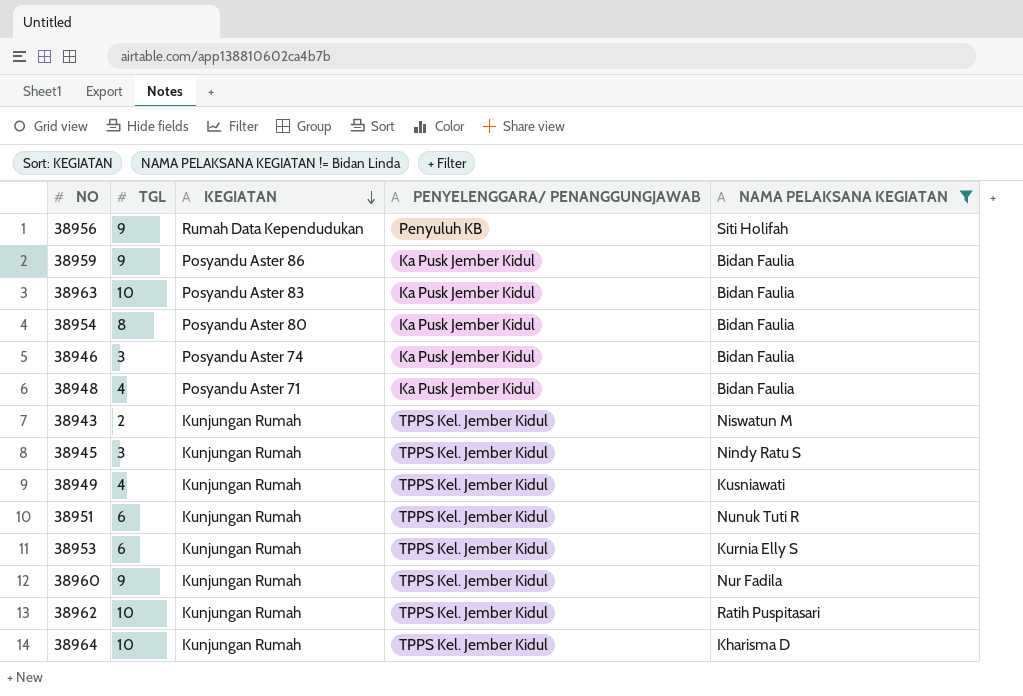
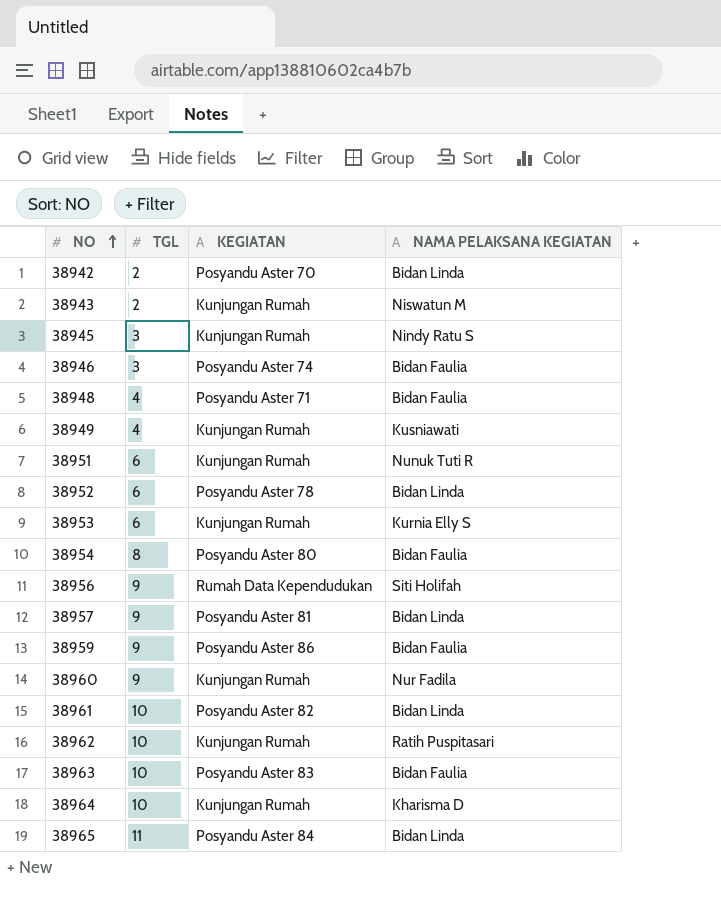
filter: NAMA PELAKSANA KEGIATAN != Bidan Linda -> none
row order: KEGIATAN descending -> NO ascending
column PENYELENGGARA/ PENANGGUNGJAWAB | position: 4 -> none

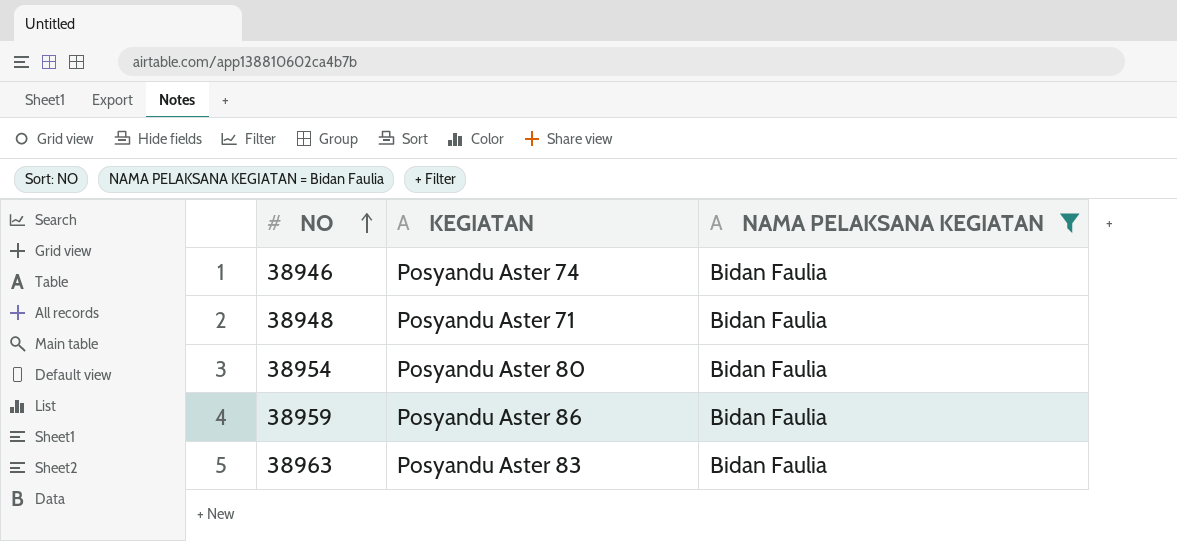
filter: none -> NAMA PELAKSANA KEGIATAN = Bidan Faulia
column TGL | position: 2 -> none

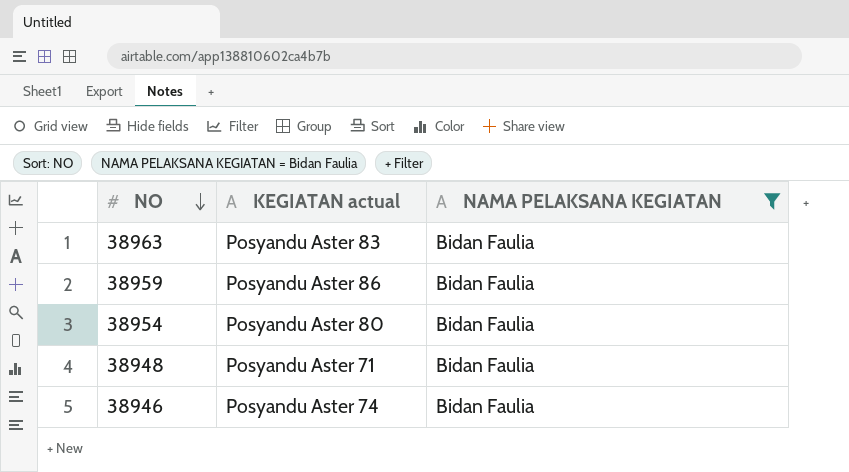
row order: NO ascending -> NO descending
column name: KEGIATAN -> KEGIATAN actual

